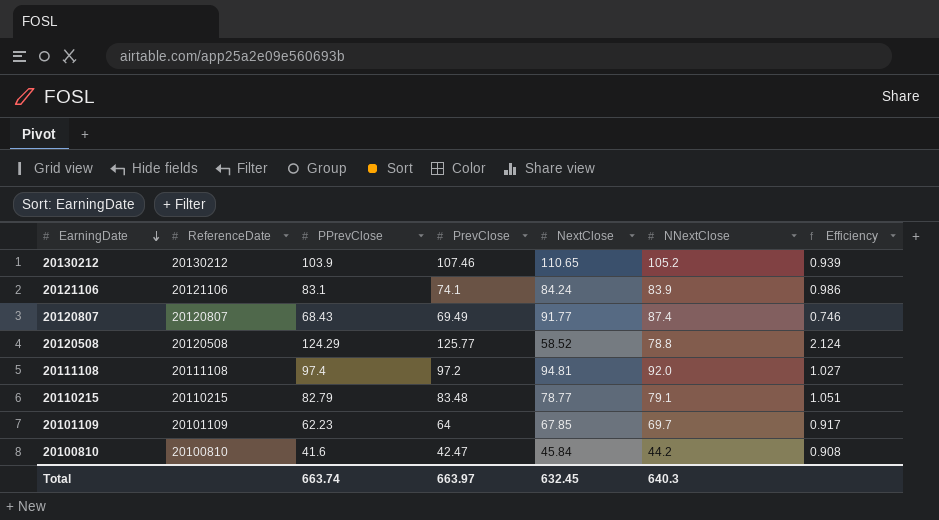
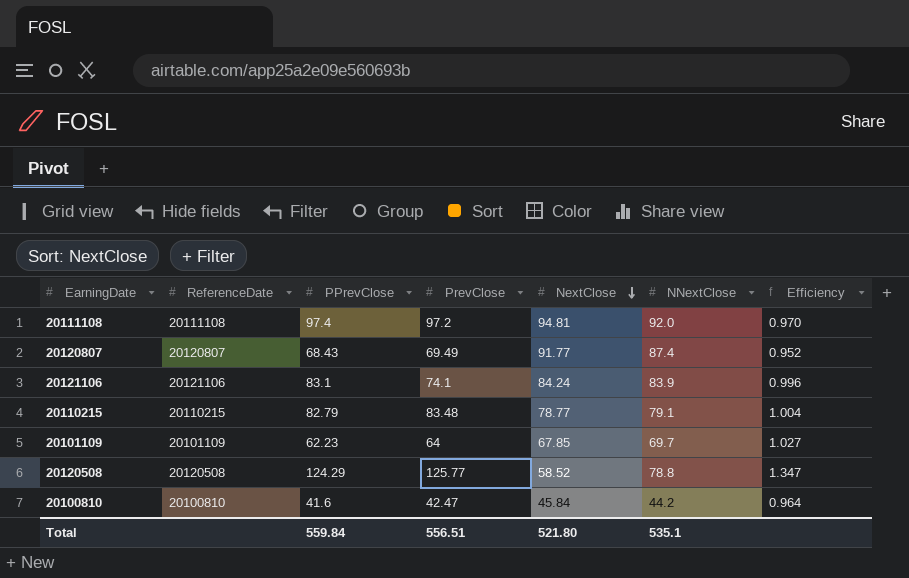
row order: EarningDate descending -> NextClose descending
column Efficiency | formula: [PPrevClose] / [NextClose] -> [NNextClose] / [NextClose]
row 20130212: 20130212 | 103.9 | 107.46 | 110.65 | 105.2 | 0.939 -> none
Total | PPrevClose: 663.74 -> 559.84
Total | PrevClose: 663.97 -> 556.51
Total | NextClose: 632.45 -> 521.80
Total | NNextClose: 640.3 -> 535.1

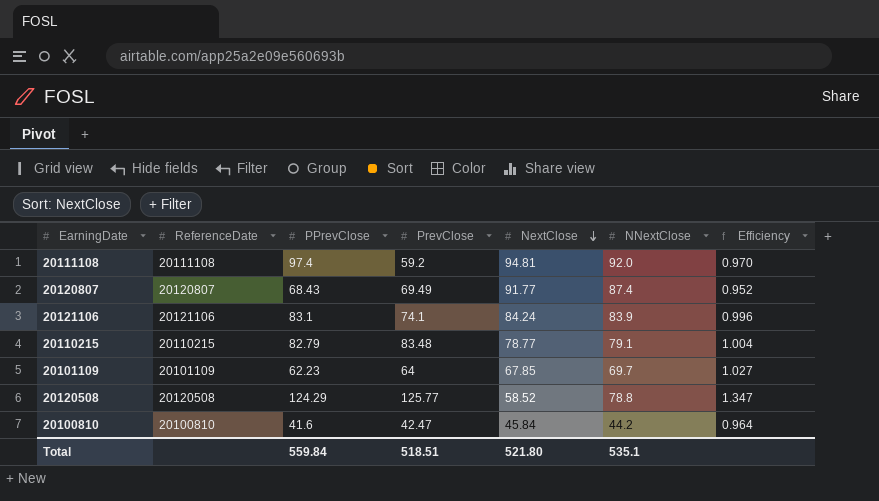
20111108 | PrevClose: 97.2 -> 59.2
Total | PrevClose: 556.51 -> 518.51

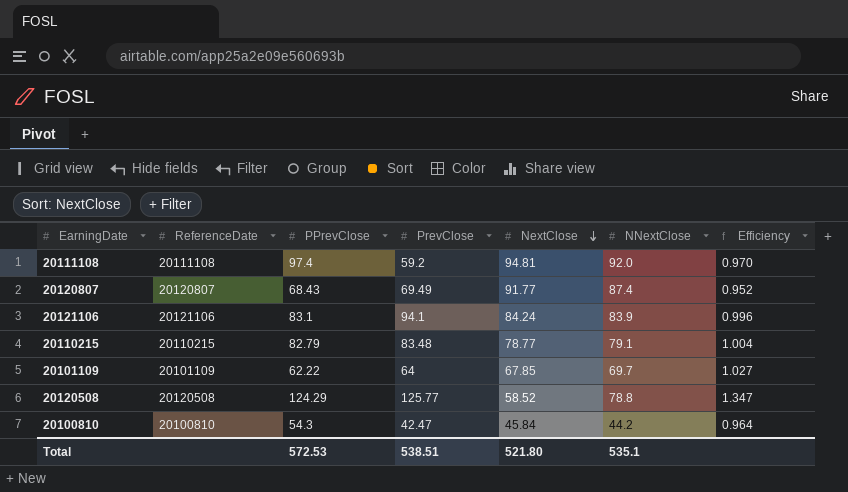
20121106 | PrevClose: 74.1 -> 94.1
20101109 | PPrevClose: 62.23 -> 62.22
20100810 | PPrevClose: 41.6 -> 54.3
Total | PPrevClose: 559.84 -> 572.53
Total | PrevClose: 518.51 -> 538.51

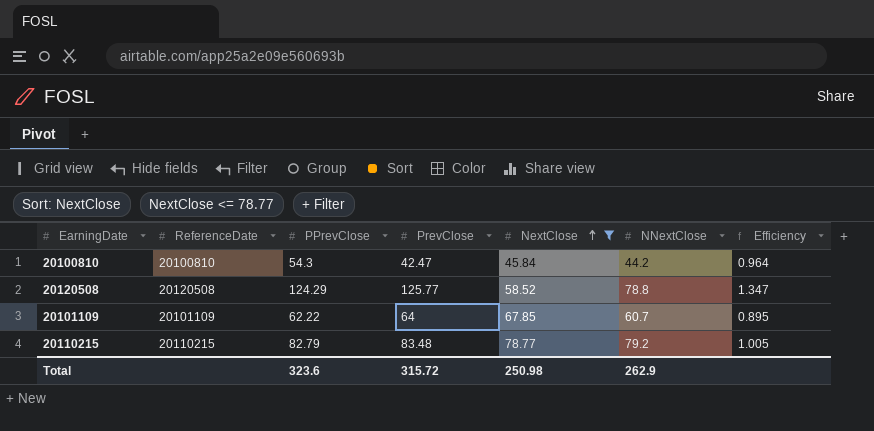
filter: none -> NextClose <= 78.77
row order: NextClose descending -> NextClose ascending
20101109 | NNextClose: 69.7 -> 60.7
20101109 | Efficiency: 1.027 -> 0.895
20110215 | NNextClose: 79.1 -> 79.2
20110215 | Efficiency: 1.004 -> 1.005
Total | PPrevClose: 572.53 -> 323.6
Total | PrevClose: 538.51 -> 315.72
Total | NextClose: 521.80 -> 250.98
Total | NNextClose: 535.1 -> 262.9

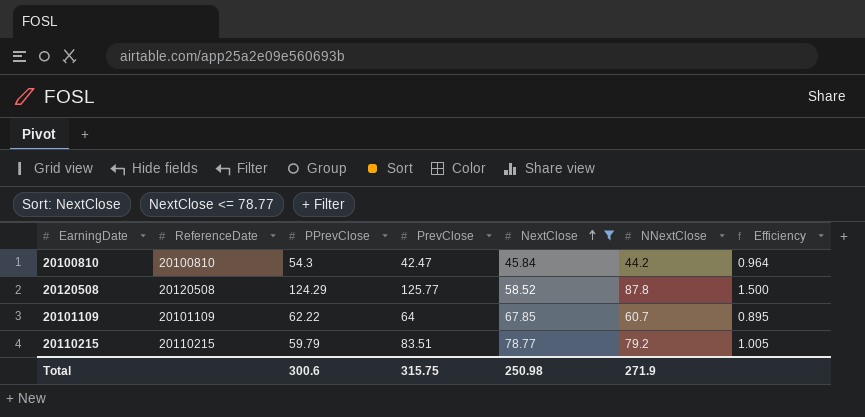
20120508 | NNextClose: 78.8 -> 87.8
20120508 | Efficiency: 1.347 -> 1.500
20110215 | PPrevClose: 82.79 -> 59.79
20110215 | PrevClose: 83.48 -> 83.51
Total | PPrevClose: 323.6 -> 300.6
Total | PrevClose: 315.72 -> 315.75
Total | NNextClose: 262.9 -> 271.9

